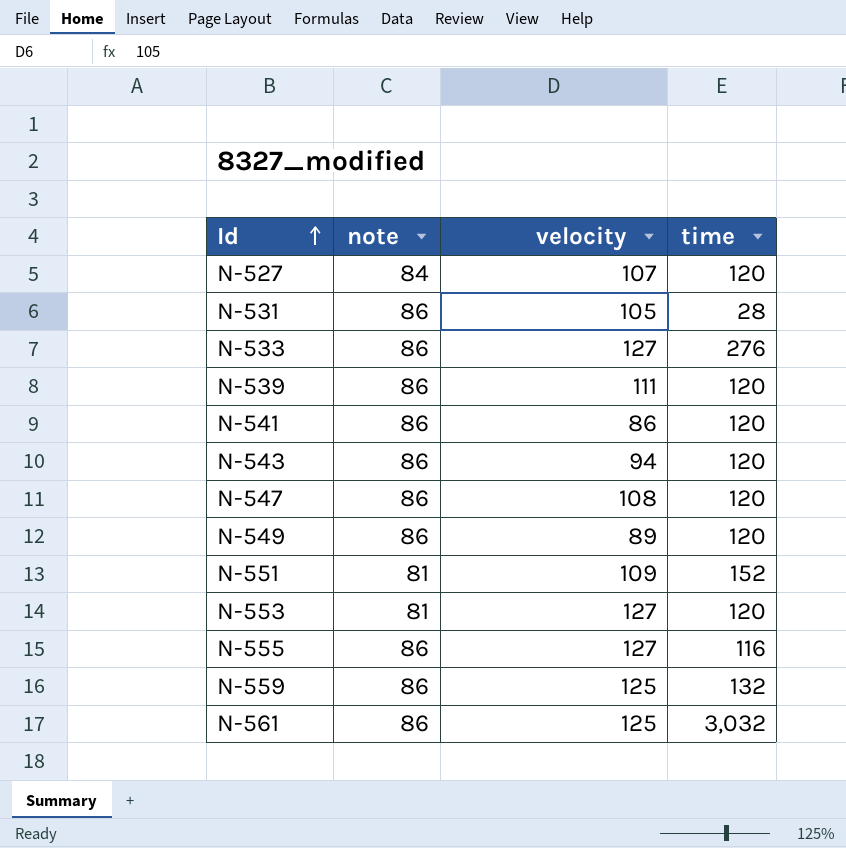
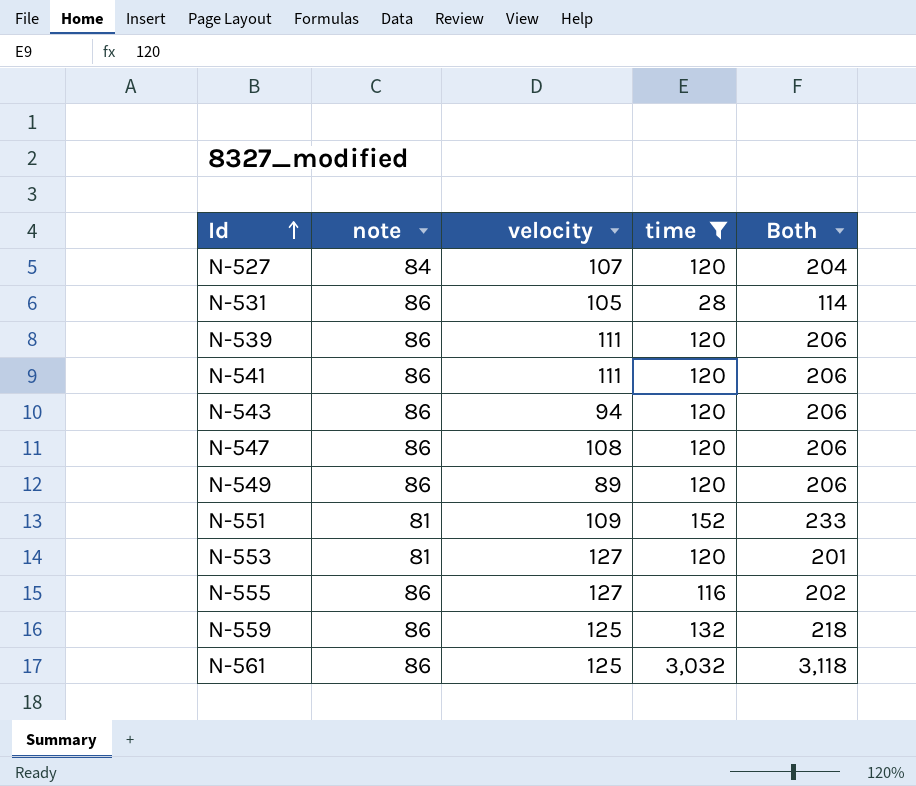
filter: none -> time != 276
column Both | formula: none -> [note] + [time]
N-541 | velocity: 86 -> 111

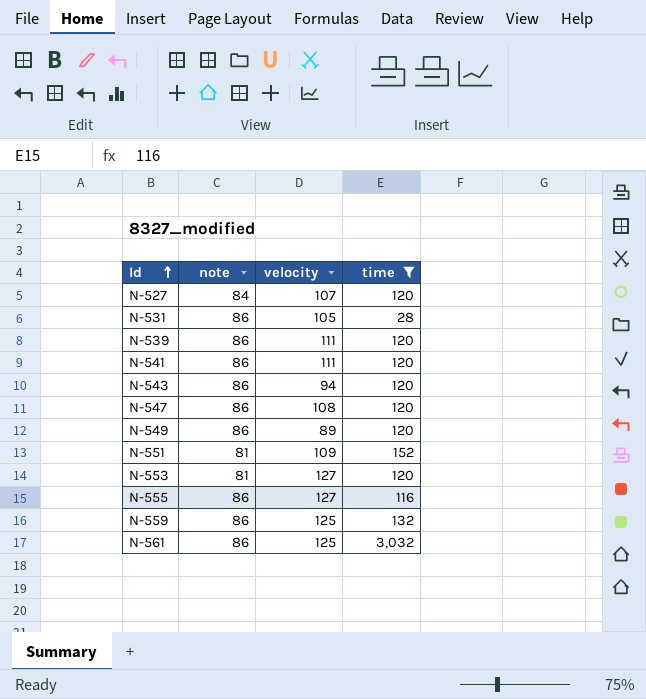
column Both | formula: [note] + [time] -> none

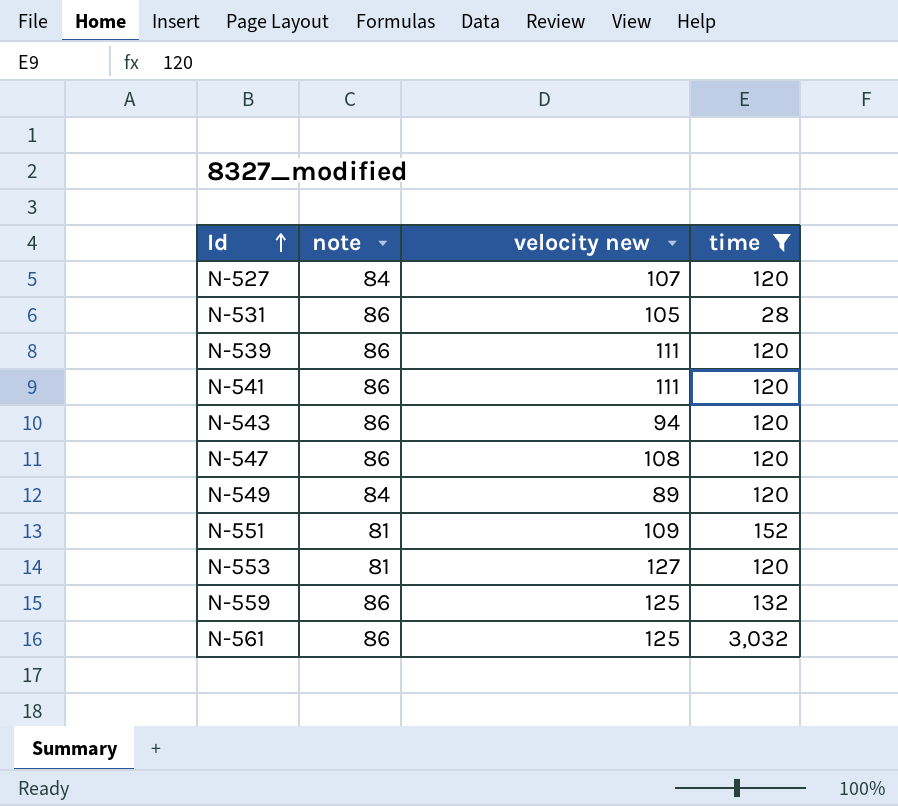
column name: velocity -> velocity new
row N-555: 86 | 127 | 116 -> none
N-549 | note: 86 -> 84

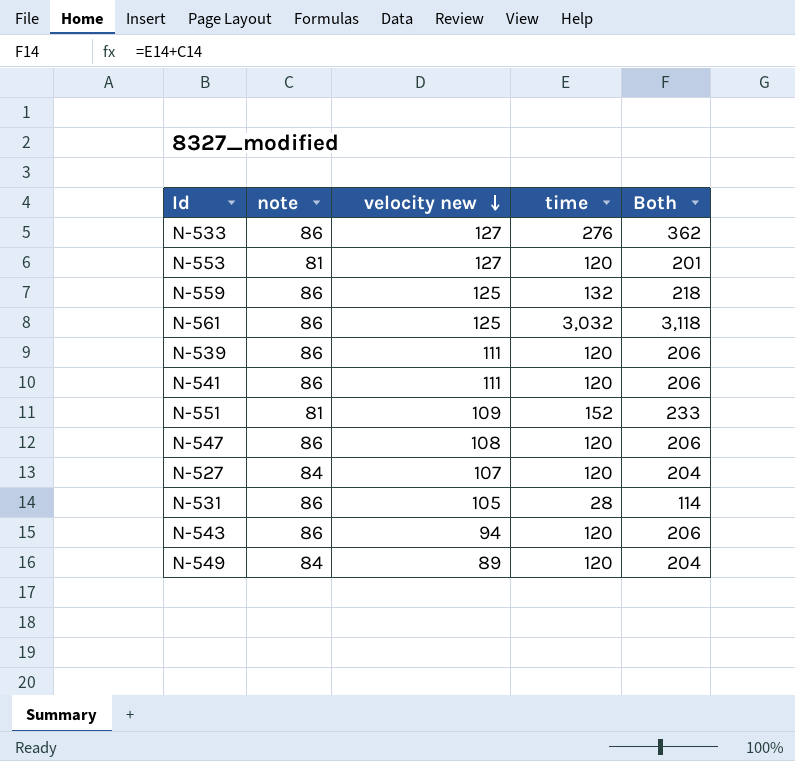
filter: time != 276 -> none
row order: Id ascending -> velocity new descending
column Both | formula: none -> [note] + [time]

